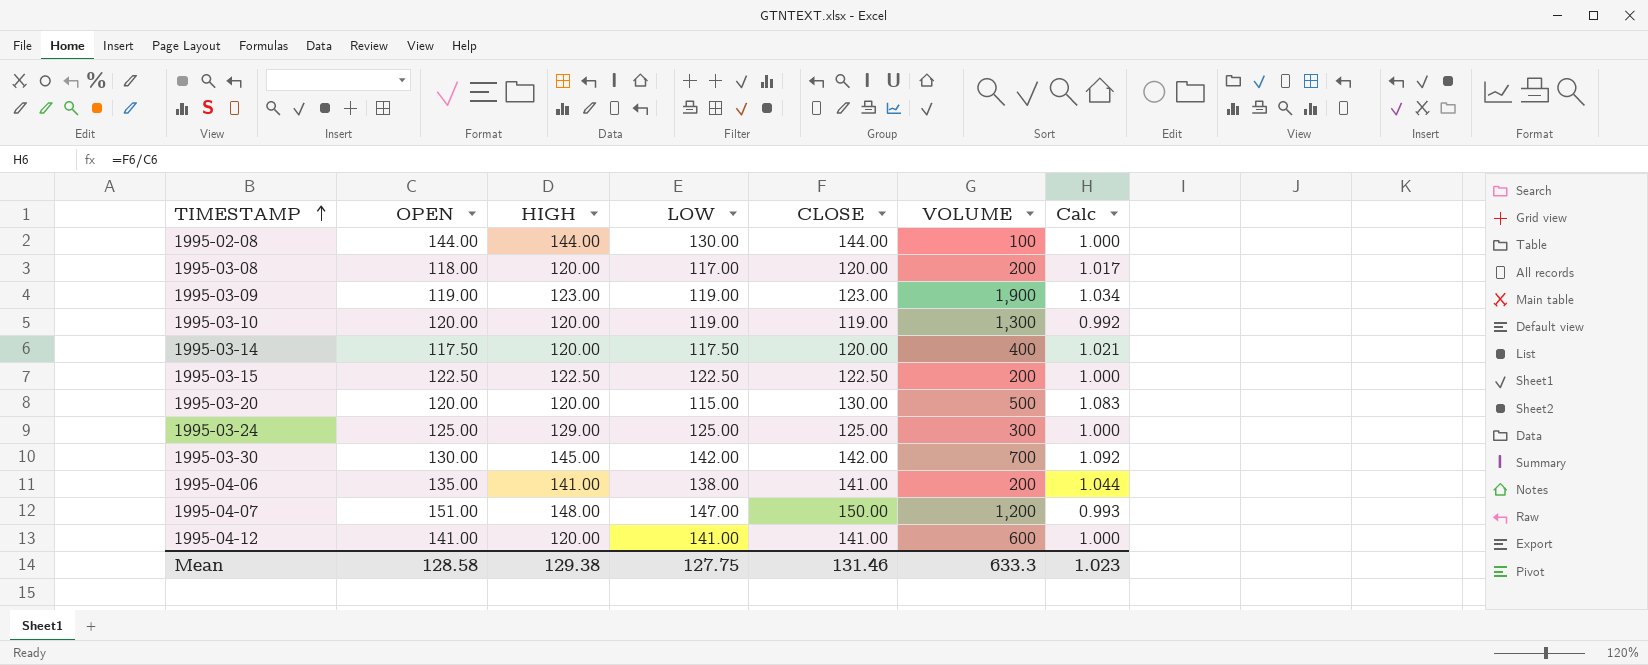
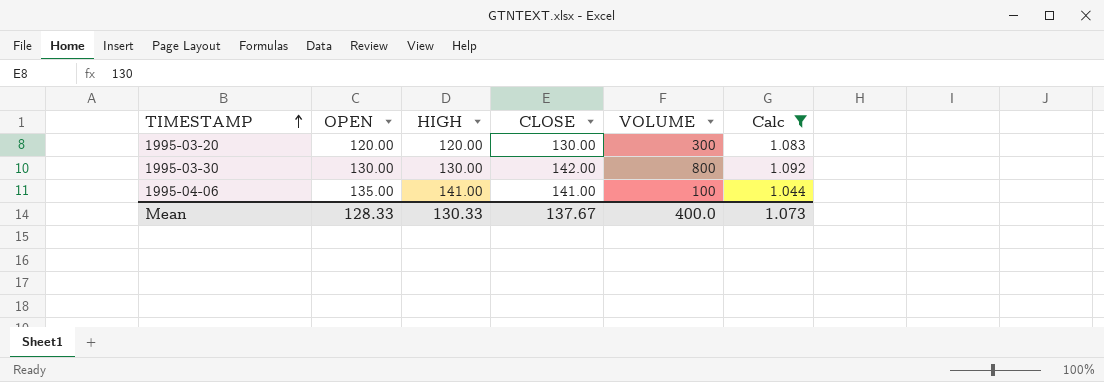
filter: none -> Calc >= 1.044
column LOW | position: 4 -> none
1995-03-20 | VOLUME: 500 -> 300
1995-03-30 | HIGH: 145.00 -> 130.00
1995-03-30 | VOLUME: 700 -> 800
1995-04-06 | VOLUME: 200 -> 100
Mean | OPEN: 128.58 -> 128.33
Mean | HIGH: 129.38 -> 130.33
Mean | CLOSE: 131.46 -> 137.67
Mean | VOLUME: 633.3 -> 400.0
Mean | Calc: 1.023 -> 1.073

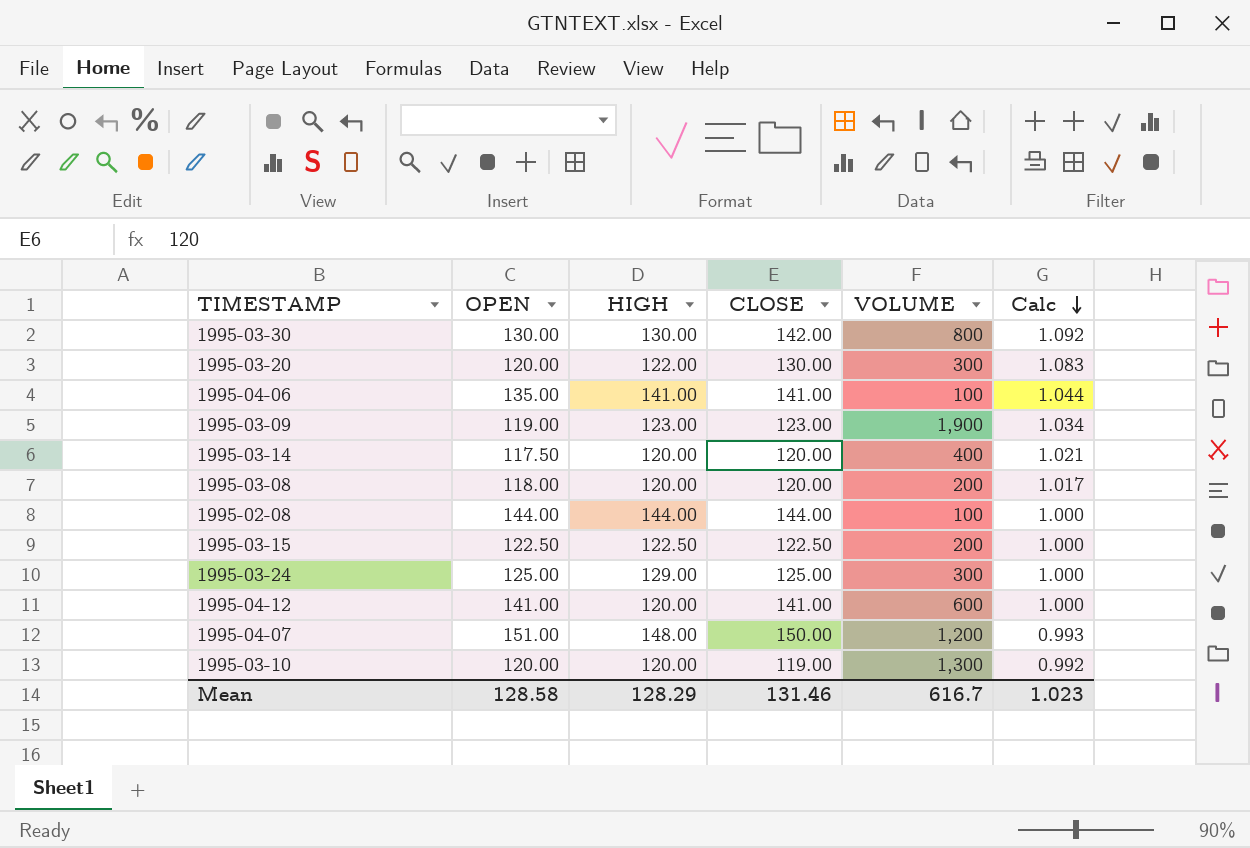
filter: Calc >= 1.044 -> none
row order: TIMESTAMP ascending -> Calc descending
1995-03-20 | HIGH: 120.00 -> 122.00
Mean | OPEN: 128.33 -> 128.58
Mean | HIGH: 130.33 -> 128.29
Mean | CLOSE: 137.67 -> 131.46
Mean | VOLUME: 400.0 -> 616.7
Mean | Calc: 1.073 -> 1.023

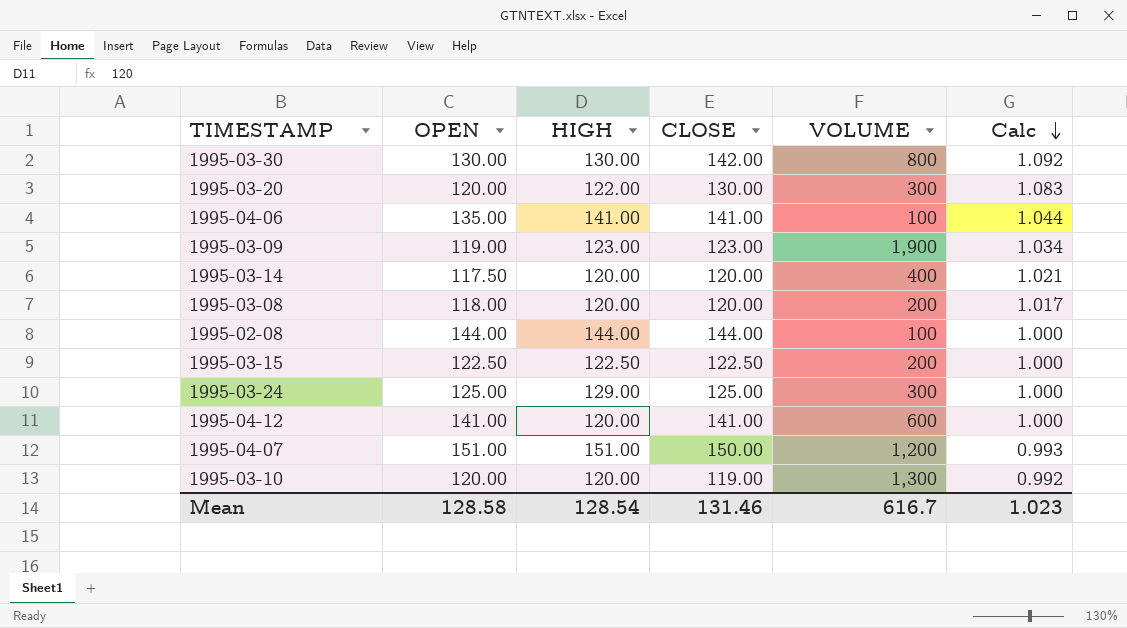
1995-04-07 | HIGH: 148.00 -> 151.00
Mean | HIGH: 128.29 -> 128.54

